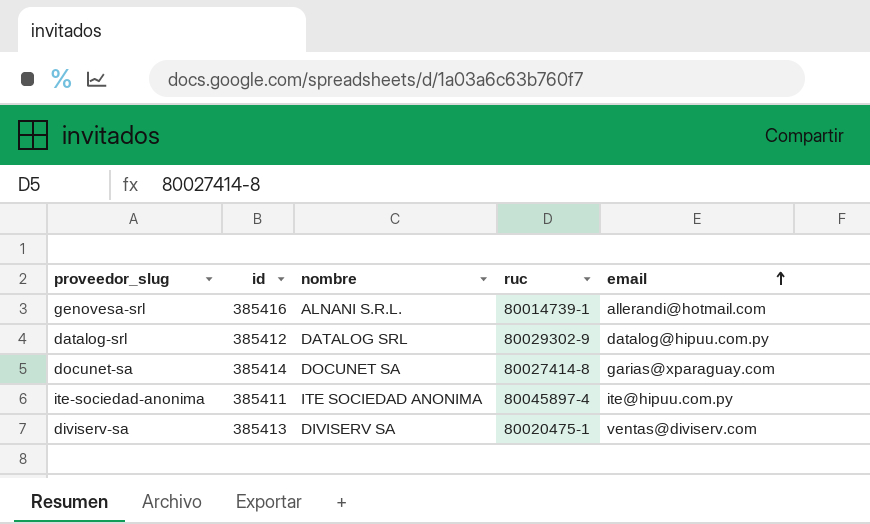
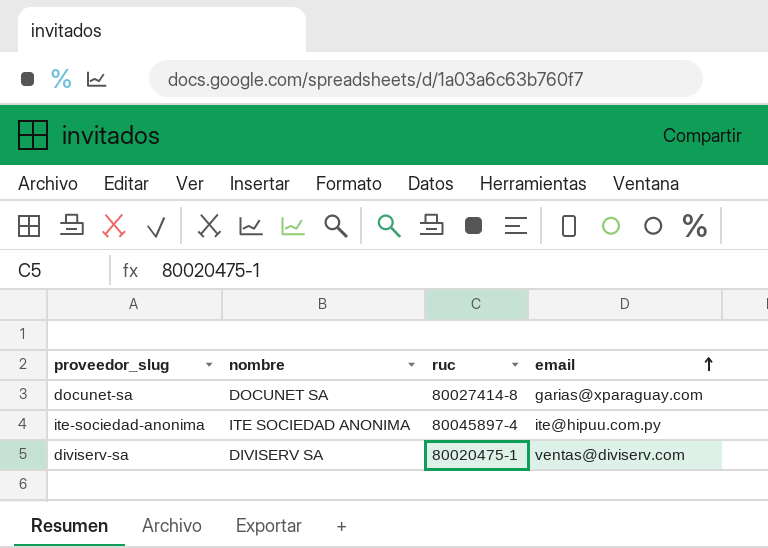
column id | position: 2 -> none
row genovesa-srl: 385416 | ALNANI S.R.L. | 80014739-1 | allerandi@hotmail.com -> none
row datalog-srl: 385412 | DATALOG SRL | 80029302-9 | datalog@hipuu.com.py -> none

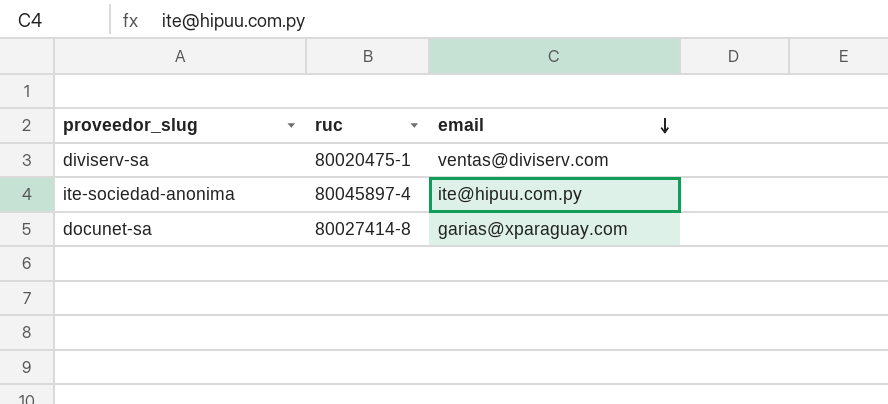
row order: email ascending -> email descending
column nombre | position: 2 -> none

